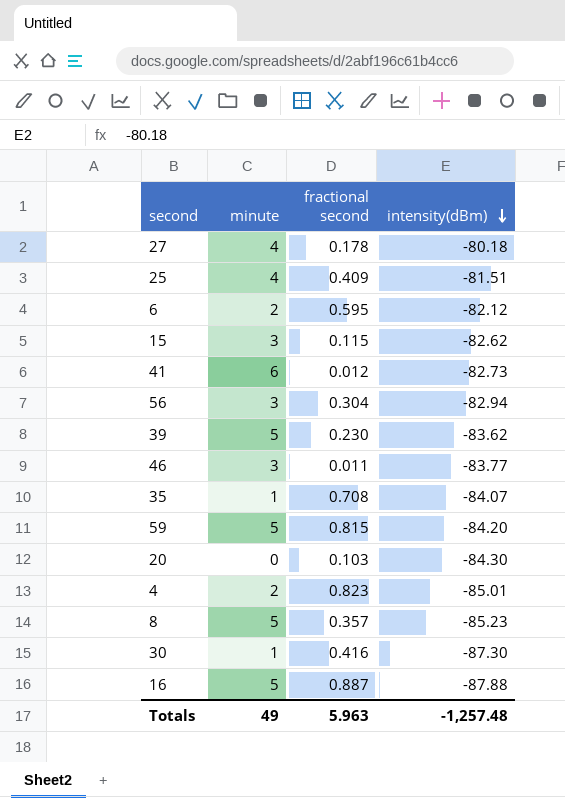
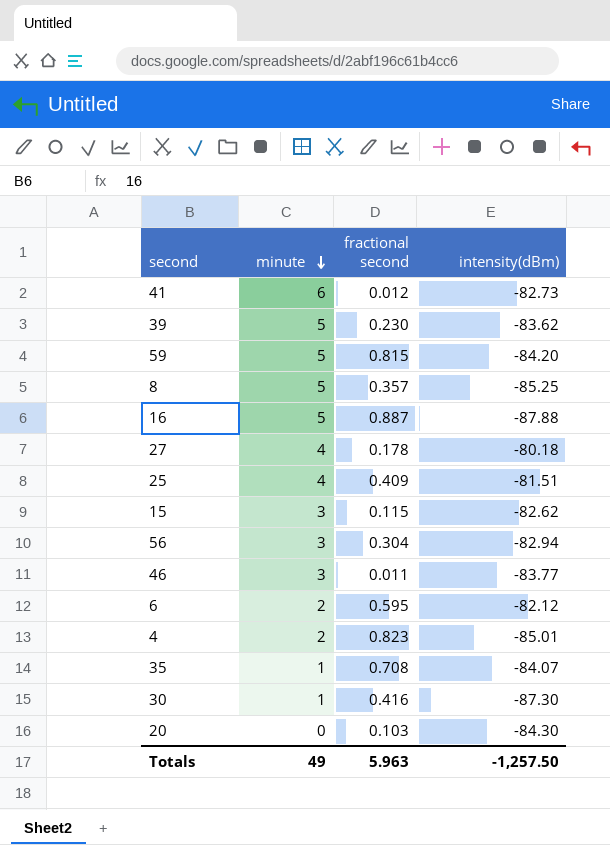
row order: intensity(dBm) descending -> minute descending
8 | intensity(dBm): -85.23 -> -85.25
Totals | intensity(dBm): -1,257.48 -> -1,257.50

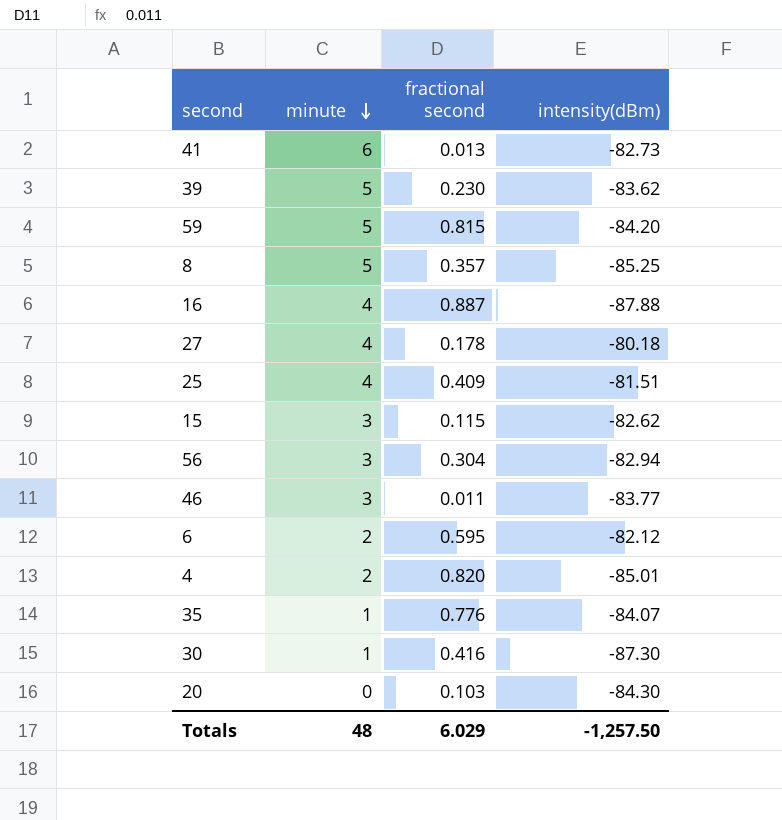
41 | fractional second: 0.012 -> 0.013
16 | minute: 5 -> 4
4 | fractional second: 0.823 -> 0.820
35 | fractional second: 0.708 -> 0.776
Totals | minute: 49 -> 48
Totals | fractional second: 5.963 -> 6.029

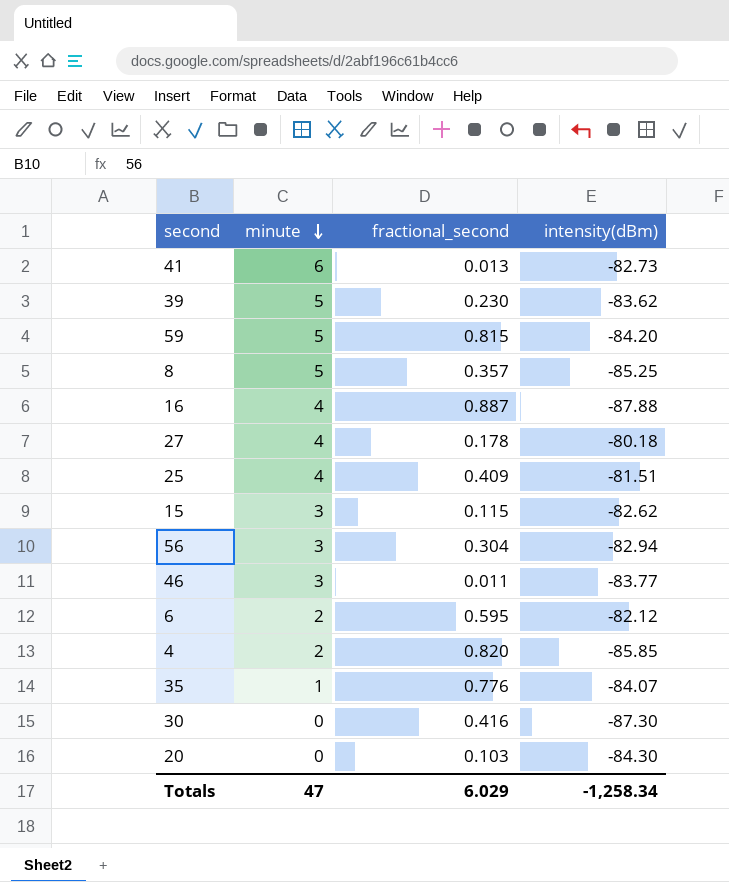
column name: fractional second -> fractional_second
4 | intensity(dBm): -85.01 -> -85.85
30 | minute: 1 -> 0
Totals | minute: 48 -> 47
Totals | intensity(dBm): -1,257.50 -> -1,258.34

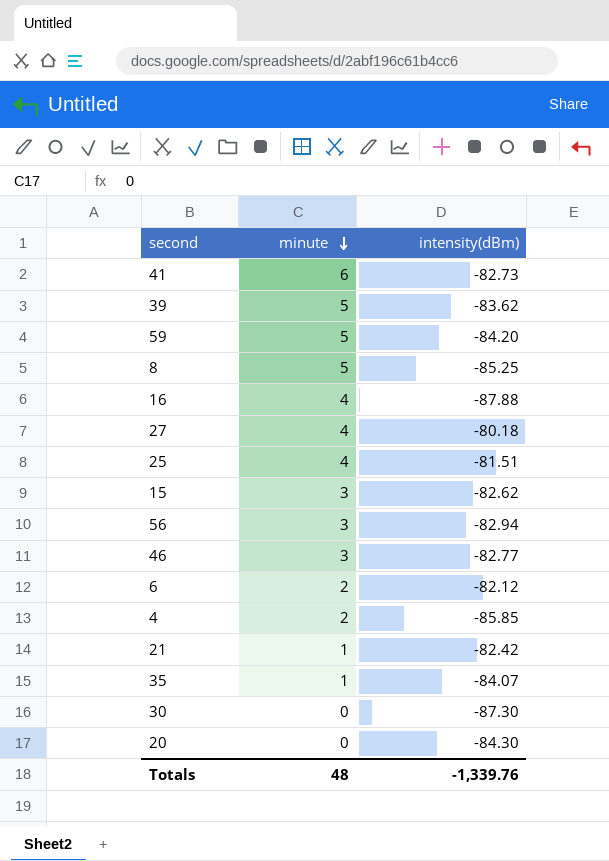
column fractional_second | position: 3 -> none
46 | intensity(dBm): -83.77 -> -82.77
row 21: none -> 1 | -82.42
Totals | minute: 47 -> 48
Totals | intensity(dBm): -1,258.34 -> -1,339.76

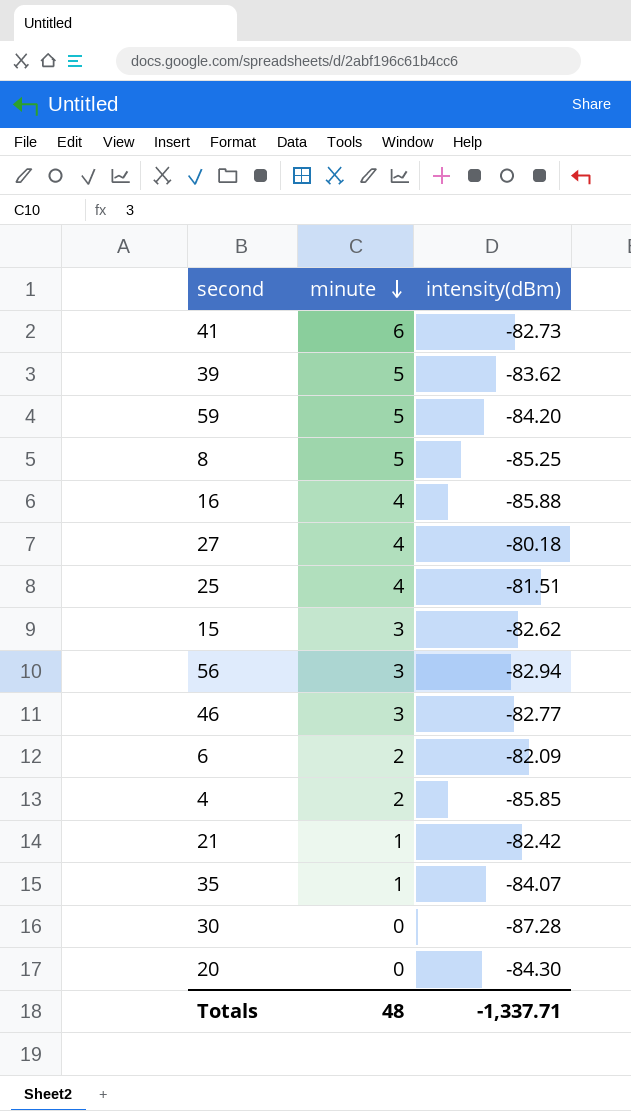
16 | intensity(dBm): -87.88 -> -85.88
6 | intensity(dBm): -82.12 -> -82.09
30 | intensity(dBm): -87.30 -> -87.28
Totals | intensity(dBm): -1,339.76 -> -1,337.71

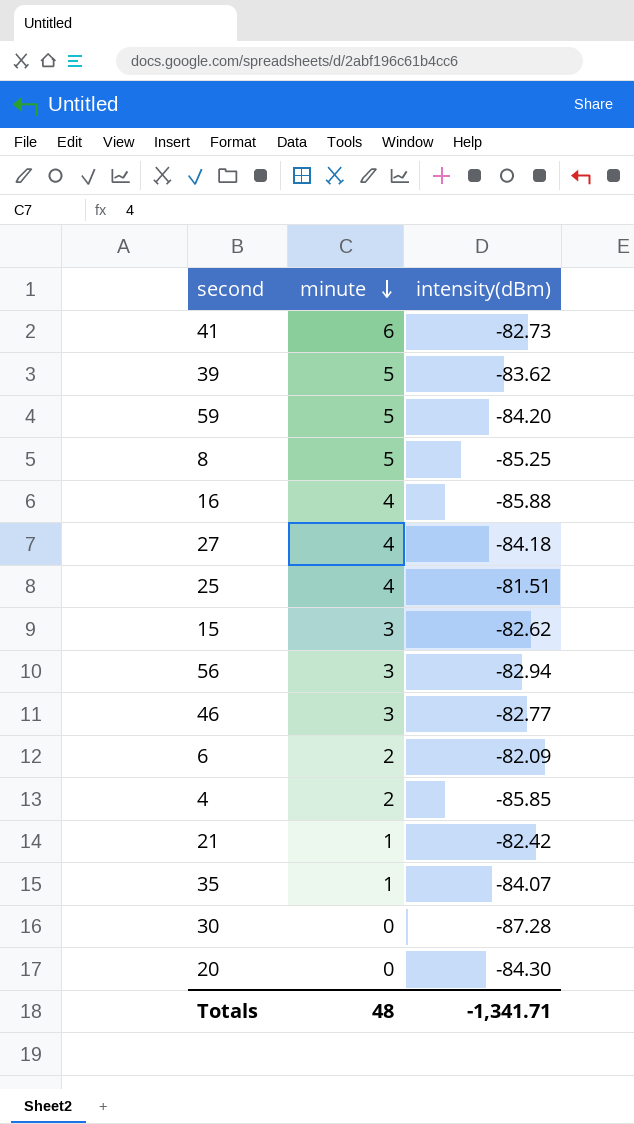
27 | intensity(dBm): -80.18 -> -84.18
Totals | intensity(dBm): -1,337.71 -> -1,341.71

